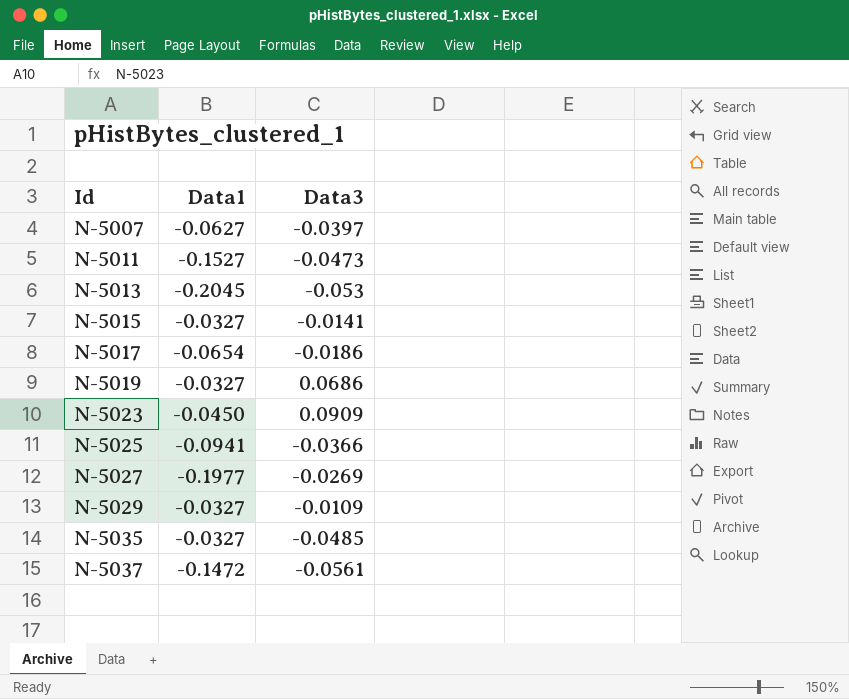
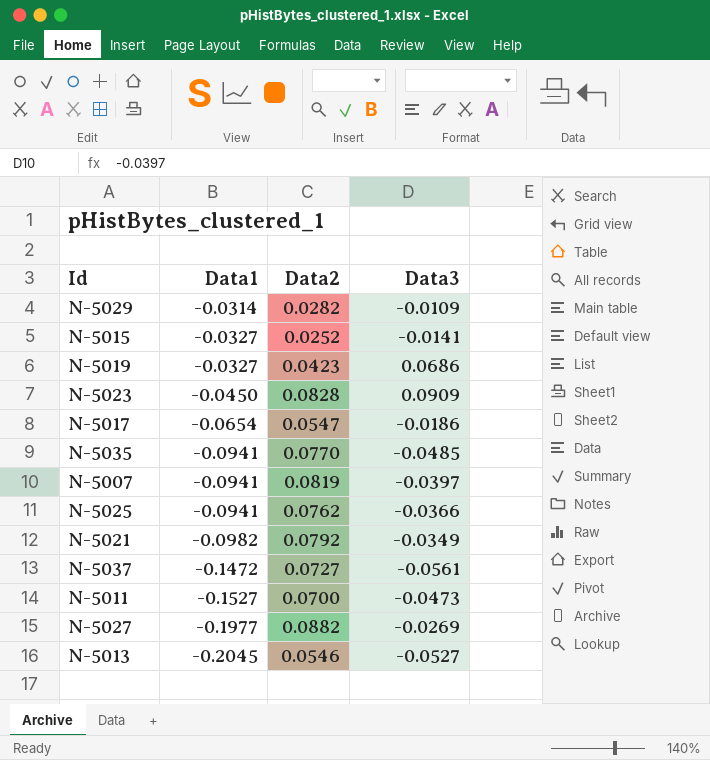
row order: Id ascending -> Data1 descending
column Data2 | position: none -> 3
N-5029 | Data1: -0.0327 -> -0.0314
N-5035 | Data1: -0.0327 -> -0.0941
N-5007 | Data1: -0.0627 -> -0.0941
row N-5021: none -> -0.0982 | 0.0792 | -0.0349
N-5013 | Data3: -0.053 -> -0.0527

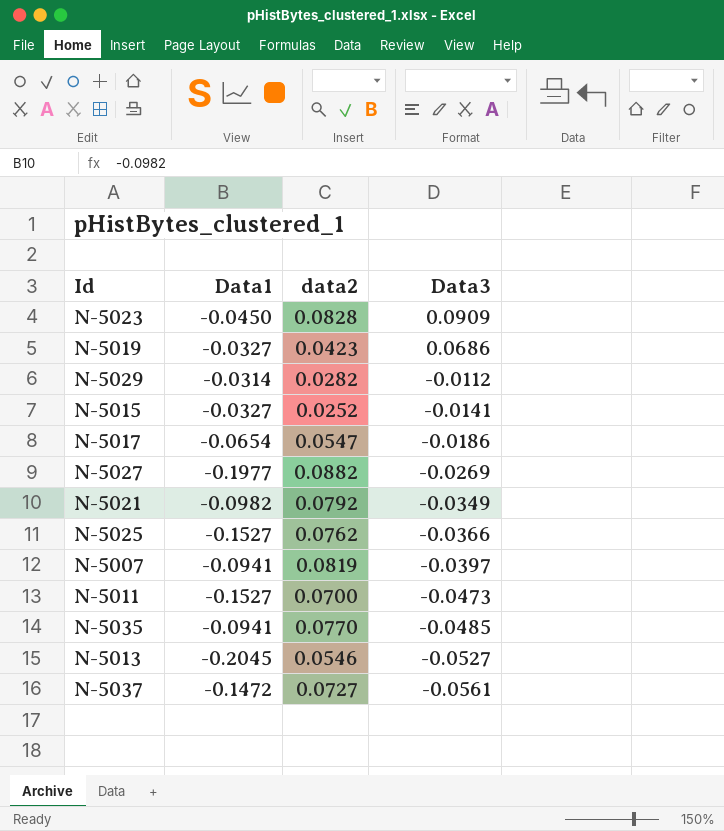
row order: Data1 descending -> Data3 descending
column name: Data2 -> data2
N-5029 | Data3: -0.0109 -> -0.0112
N-5025 | Data1: -0.0941 -> -0.1527

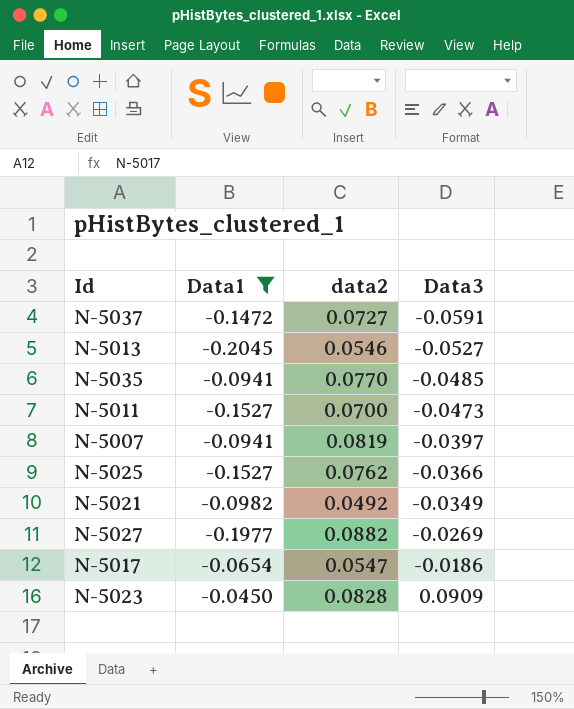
filter: none -> Data1 <= -0.0450
row order: Data3 descending -> Data3 ascending
N-5037 | Data3: -0.0561 -> -0.0591
N-5021 | data2: 0.0792 -> 0.0492

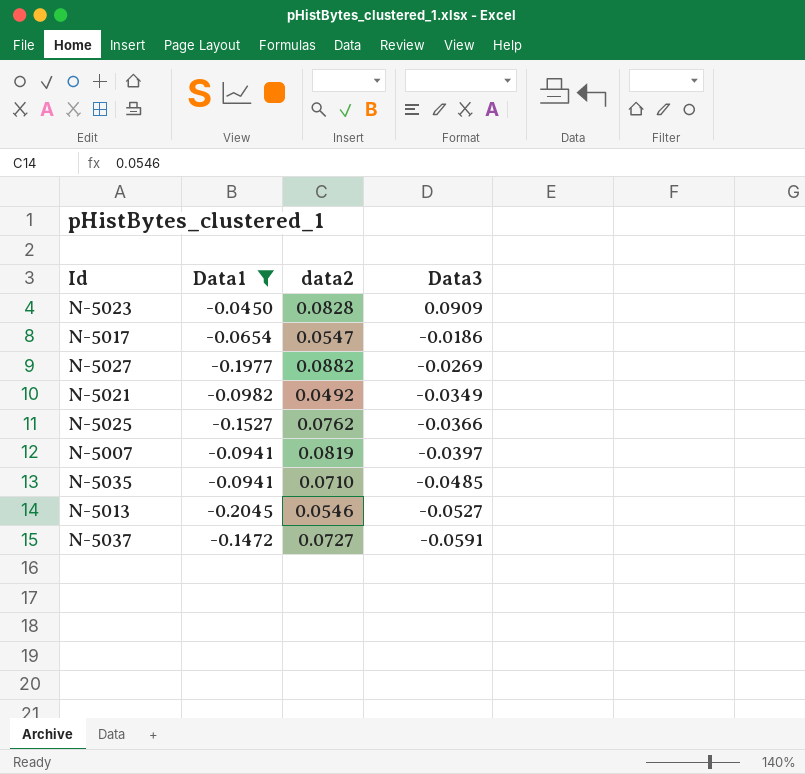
row order: Data3 ascending -> Data3 descending
row N-5011: -0.1527 | 0.0700 | -0.0473 -> none
N-5035 | data2: 0.0770 -> 0.0710

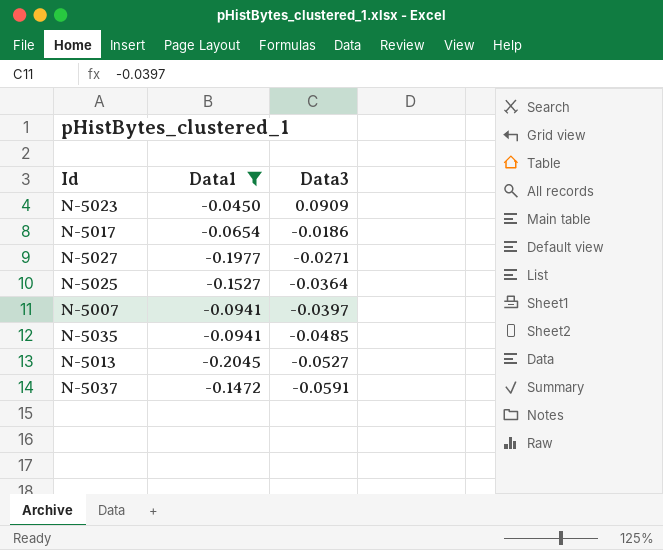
column data2 | position: 3 -> none
row N-5021: -0.0982 | 0.0492 | -0.0349 -> none
N-5027 | Data3: -0.0269 -> -0.0271
N-5025 | Data3: -0.0366 -> -0.0364

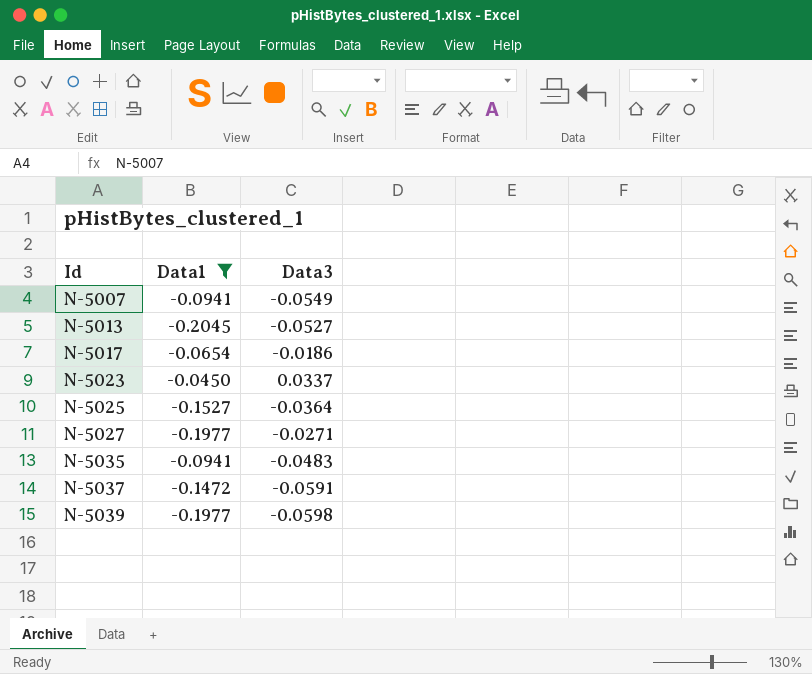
row order: Data3 descending -> Id ascending
N-5007 | Data3: -0.0397 -> -0.0549
N-5023 | Data3: 0.0909 -> 0.0337
N-5035 | Data3: -0.0485 -> -0.0483
row N-5039: none -> -0.1977 | -0.0598

